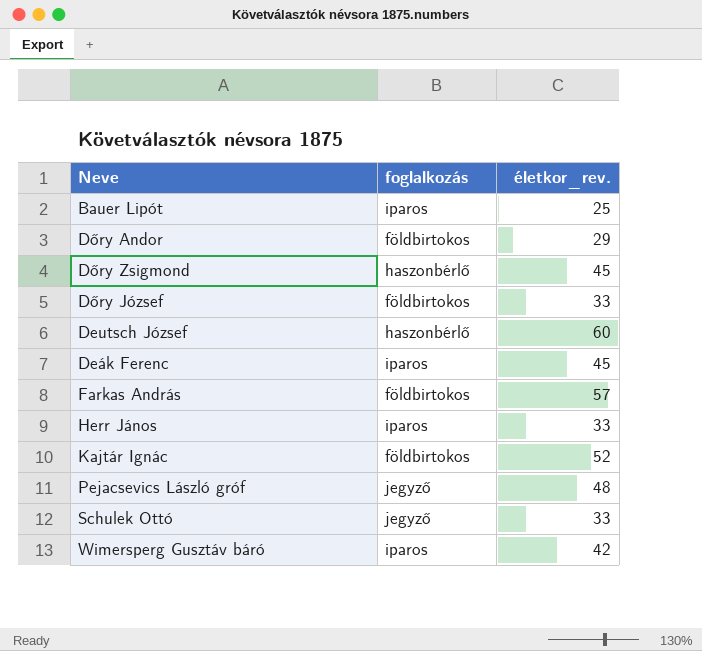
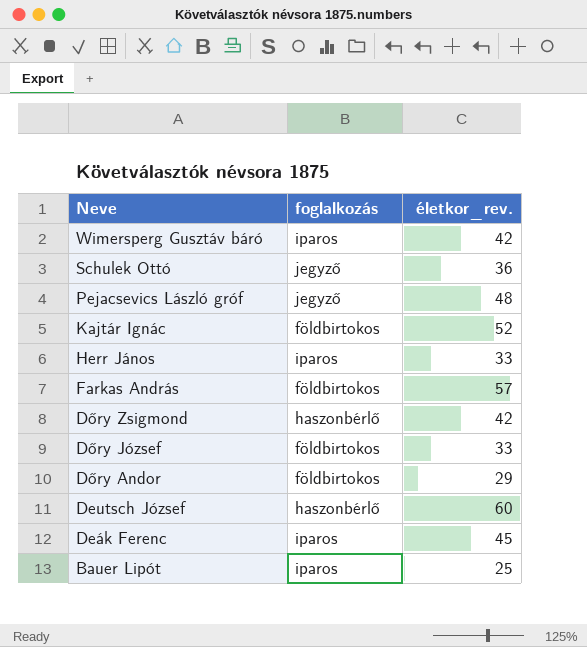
row order: none -> Neve descending
Schulek Ottó | életkor_rev.: 33 -> 36
Dőry Zsigmond | életkor_rev.: 45 -> 42

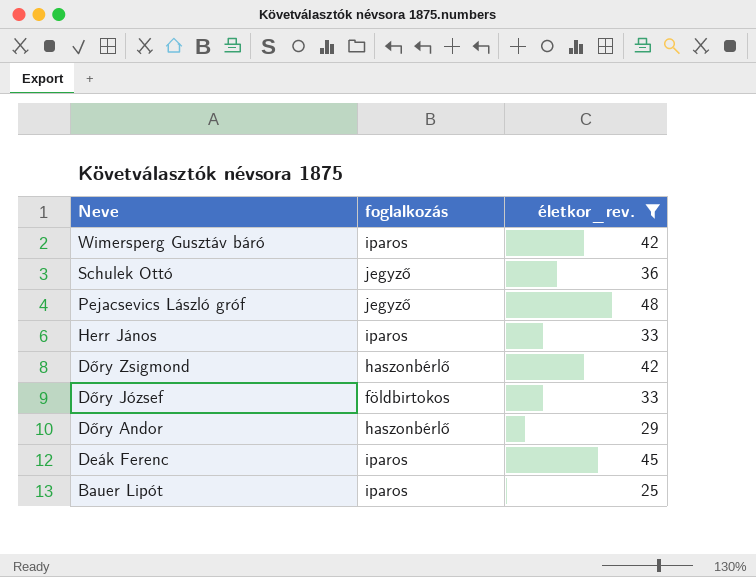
filter: none -> életkor_rev. <= 48
Dőry Andor | foglalkozás: földbirtokos -> haszonbérlő

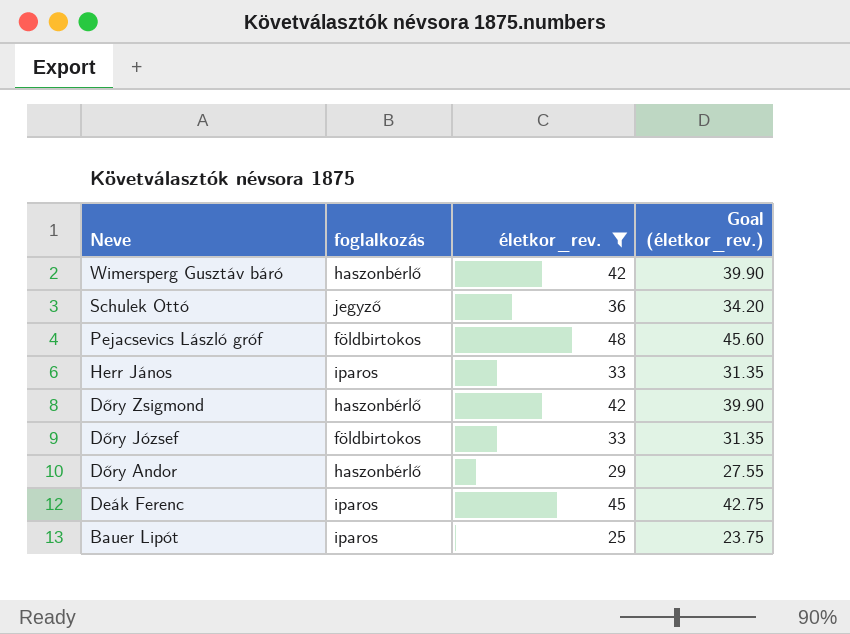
column Goal (életkor_rev.) | formula: none -> [életkor_rev.] * 0.95
Wimersperg Gusztáv báró | foglalkozás: iparos -> haszonbérlő
Pejacsevics László gróf | foglalkozás: jegyző -> földbirtokos

